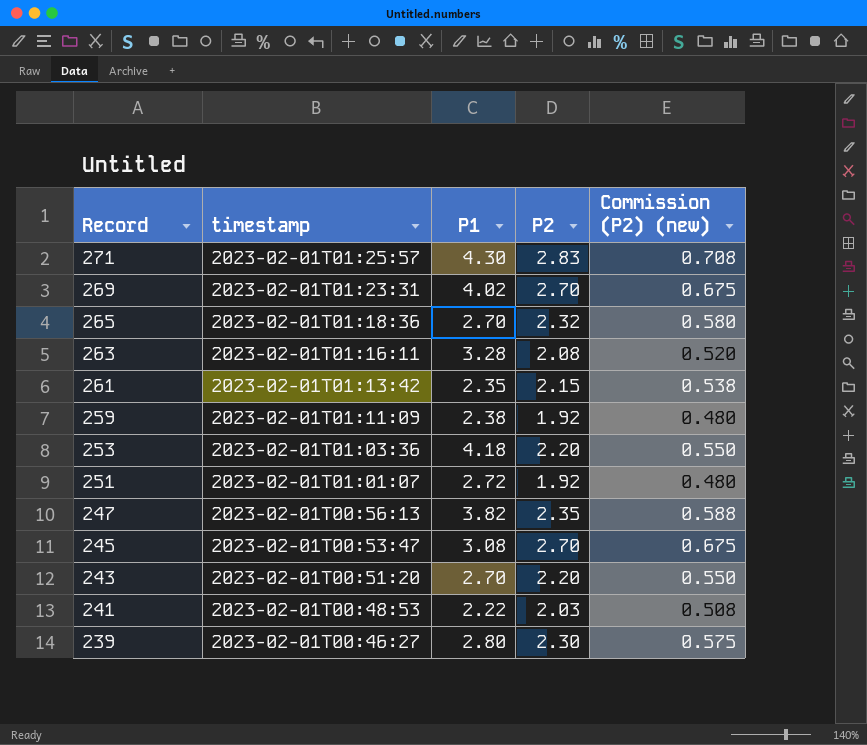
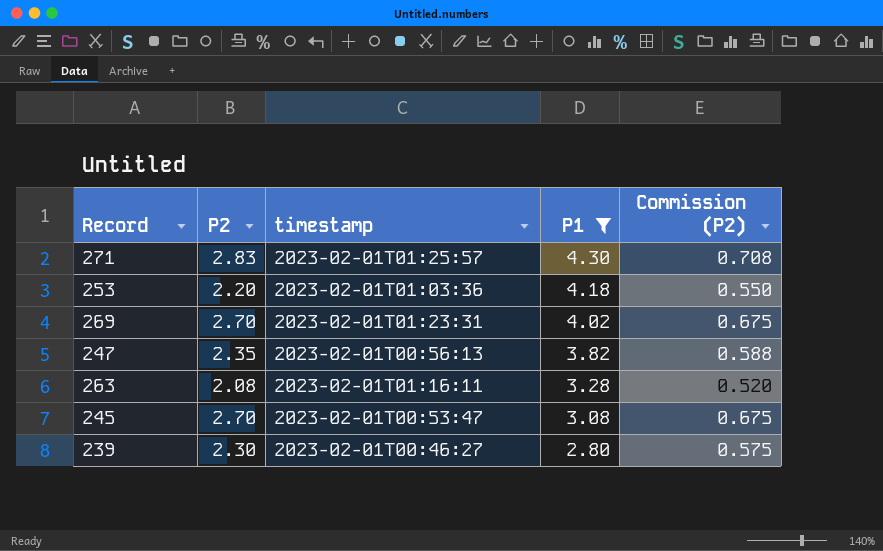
filter: none -> P1 >= 2.80
row order: Record descending -> P1 descending
column P2 | position: 4 -> 2
column name: Commission (P2) (new) -> Commission (P2)

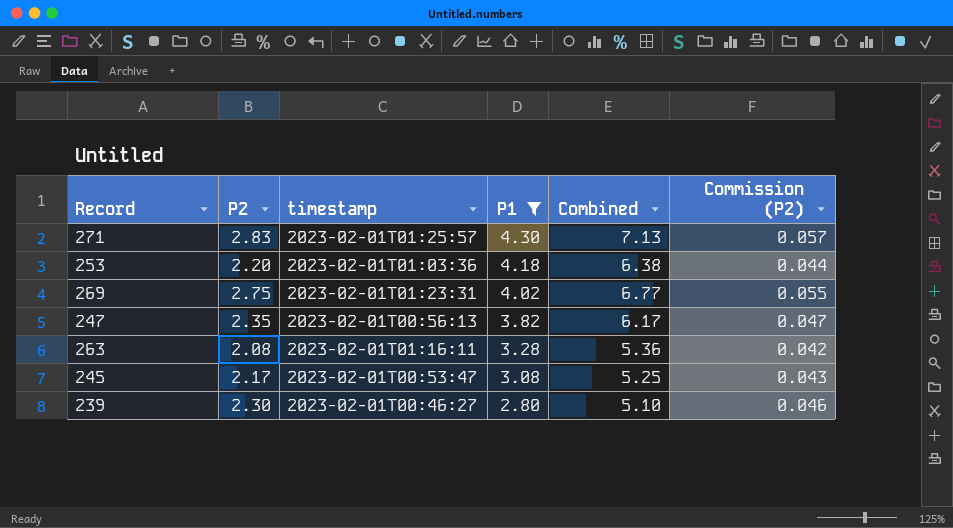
column Combined | formula: none -> [P2] + [P1]
column Commission (P2) | formula: [P2] * 0.25 -> [P2] * 0.02
269 | P2: 2.70 -> 2.75
245 | P2: 2.70 -> 2.17

